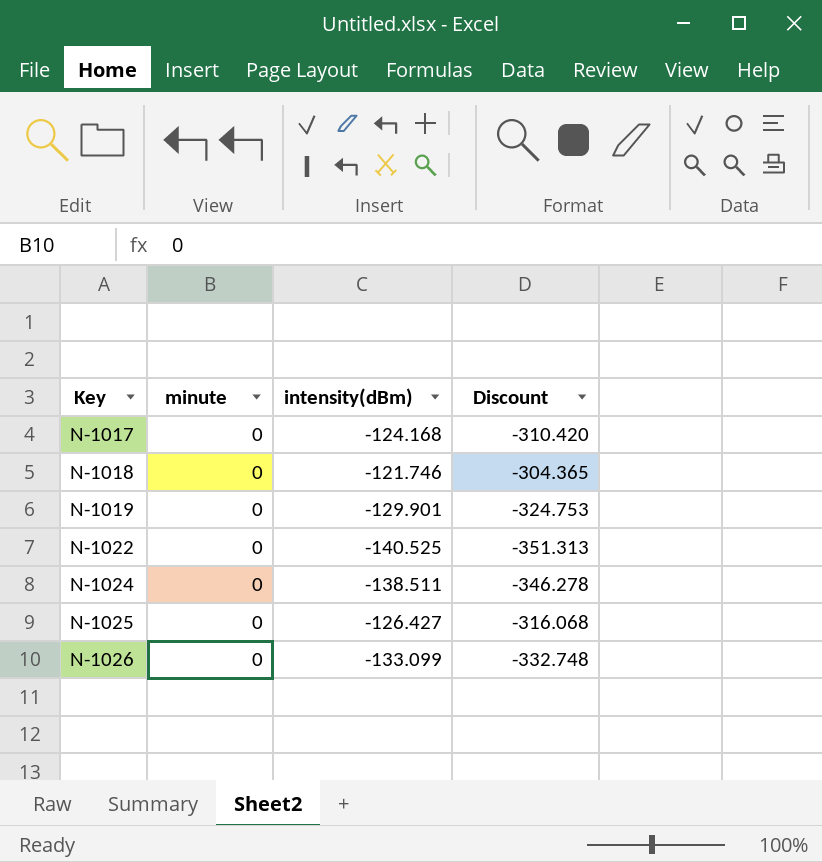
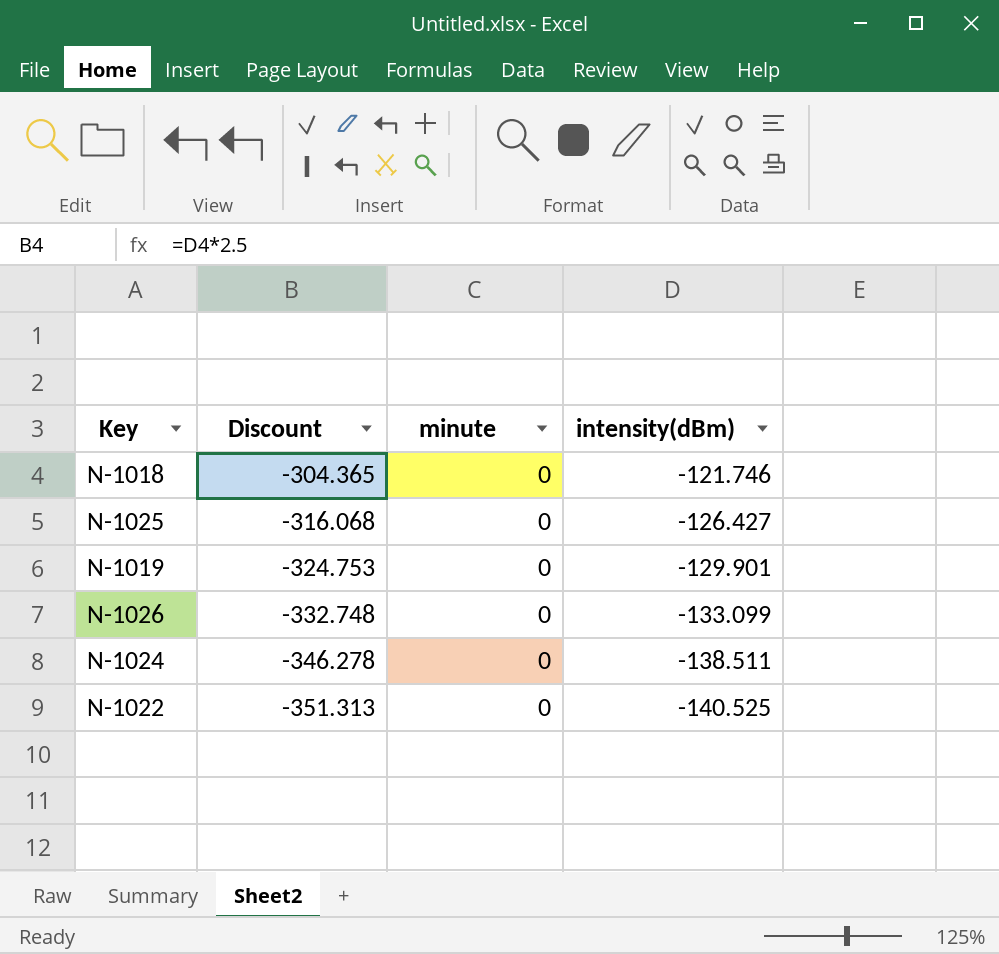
row order: Key ascending -> Discount descending
column Discount | position: 4 -> 2
row N-1017: 0 | -124.168 | -310.420 -> none

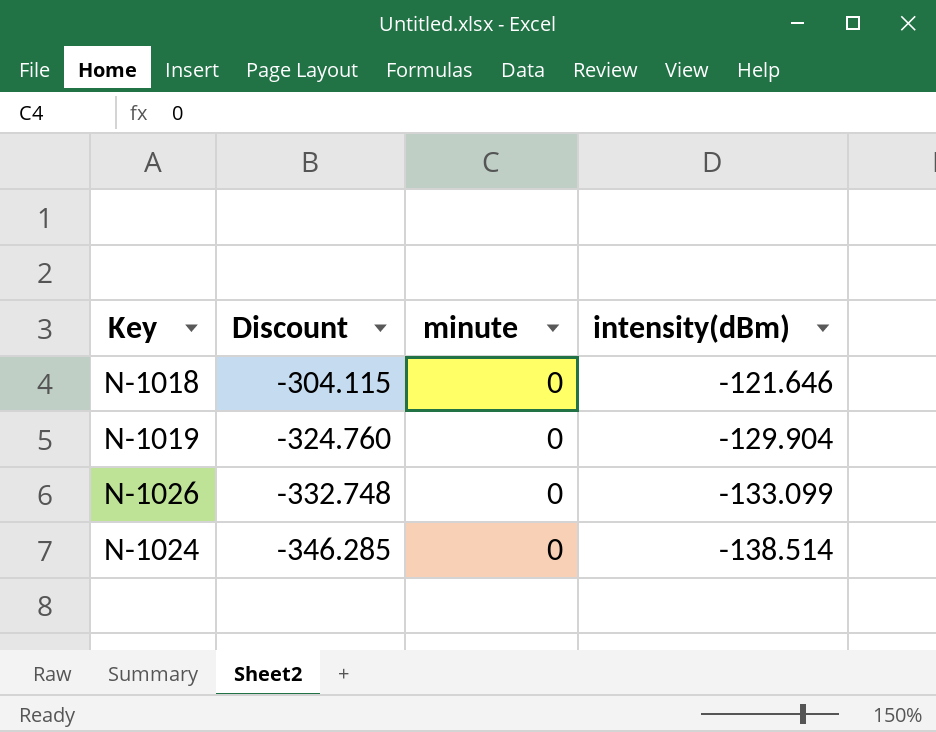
row N-1025: -316.068 | 0 | -126.427 -> none
row N-1022: -351.313 | 0 | -140.525 -> none
N-1018 | Discount: -304.365 -> -304.115
N-1018 | intensity(dBm): -121.746 -> -121.646
N-1019 | Discount: -324.753 -> -324.760
N-1019 | intensity(dBm): -129.901 -> -129.904
N-1024 | Discount: -346.278 -> -346.285
N-1024 | intensity(dBm): -138.511 -> -138.514

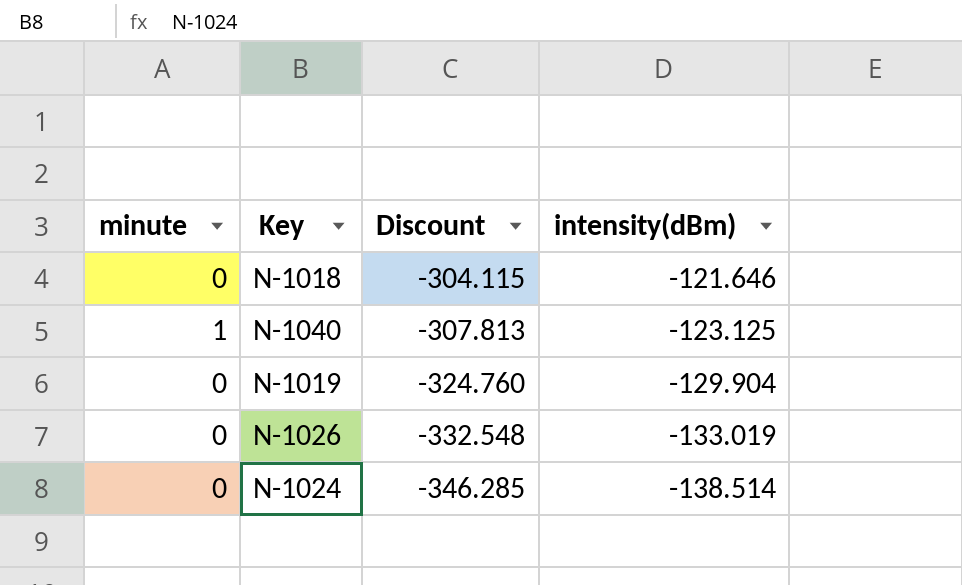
column minute | position: 3 -> 1
row N-1040: none -> 1 | -307.813 | -123.125
N-1026 | Discount: -332.748 -> -332.548
N-1026 | intensity(dBm): -133.099 -> -133.019

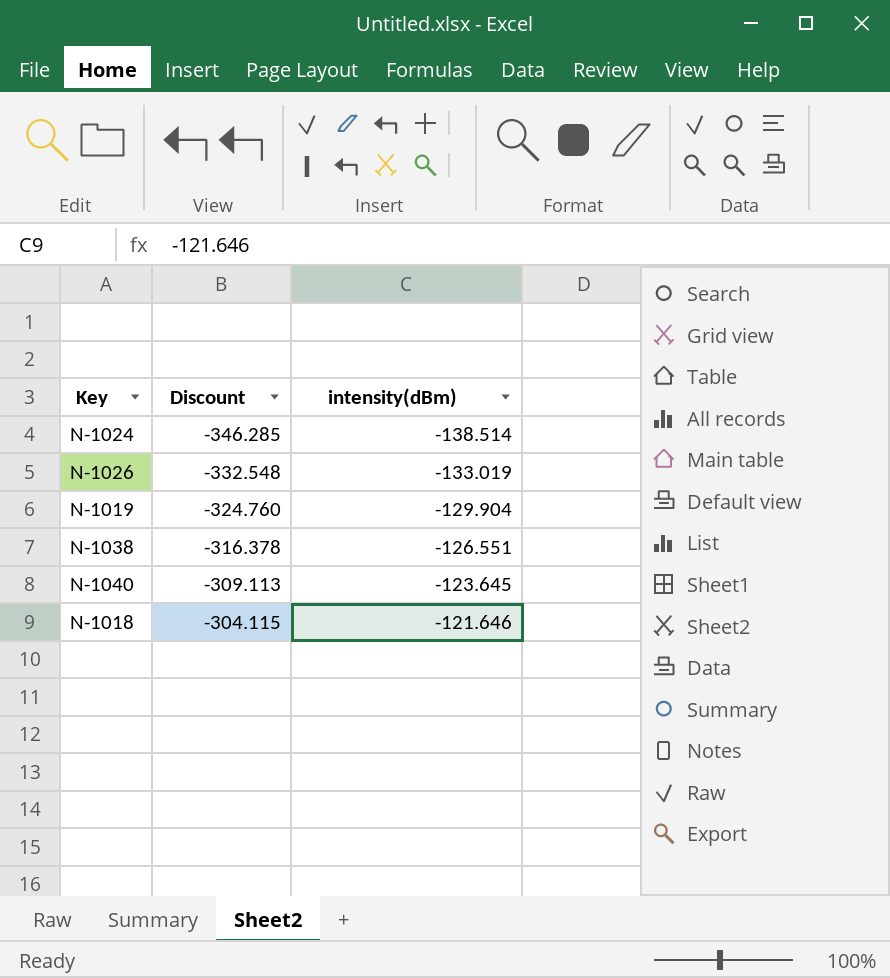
row order: Discount descending -> Discount ascending
column minute | position: 1 -> none
row N-1038: none -> -316.378 | -126.551
N-1040 | Discount: -307.813 -> -309.113
N-1040 | intensity(dBm): -123.125 -> -123.645

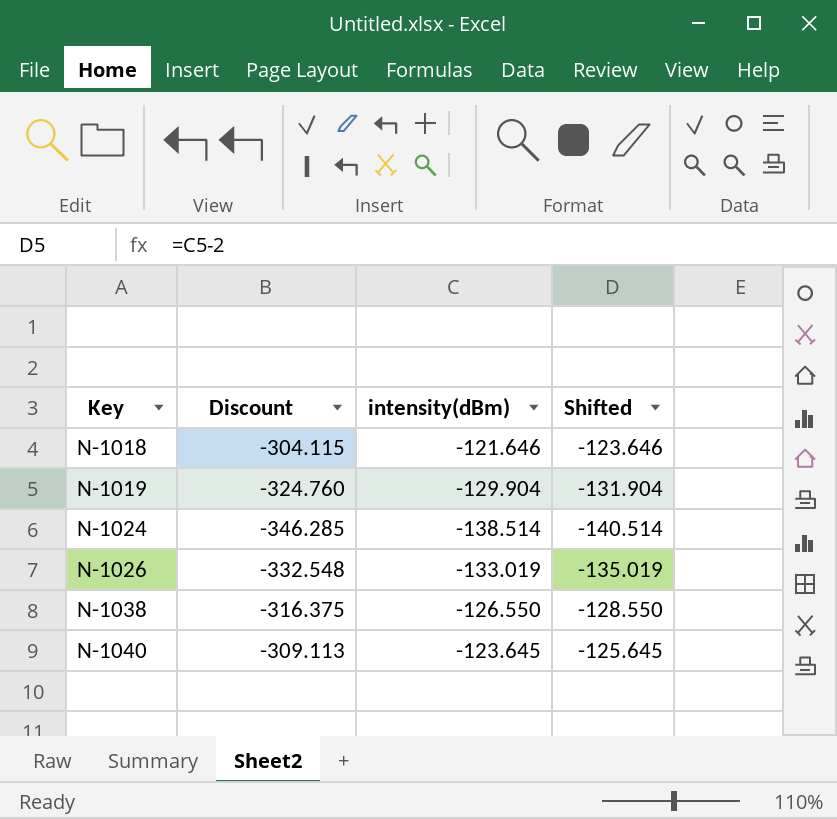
row order: Discount ascending -> Key ascending
column Shifted | formula: none -> [intensity(dBm)] - 2
N-1038 | Discount: -316.378 -> -316.375
N-1038 | intensity(dBm): -126.551 -> -126.550

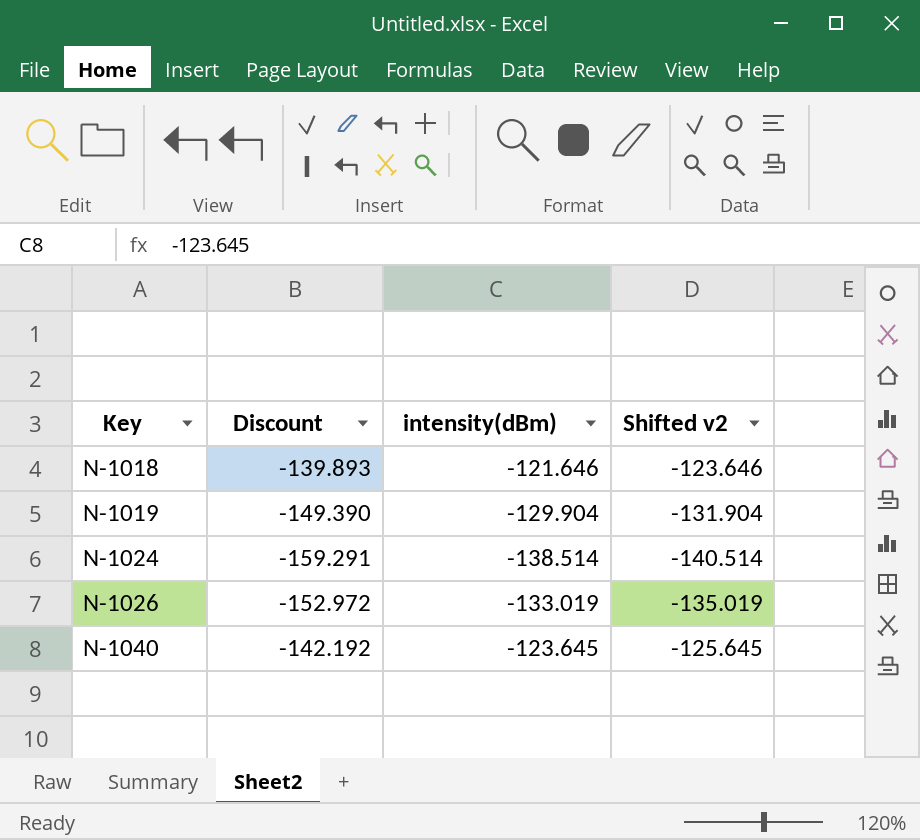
column Discount | formula: [intensity(dBm)] * 2.5 -> [intensity(dBm)] * 1.15
column name: Shifted -> Shifted v2
row N-1038: -316.375 | -126.550 | -128.550 -> none

